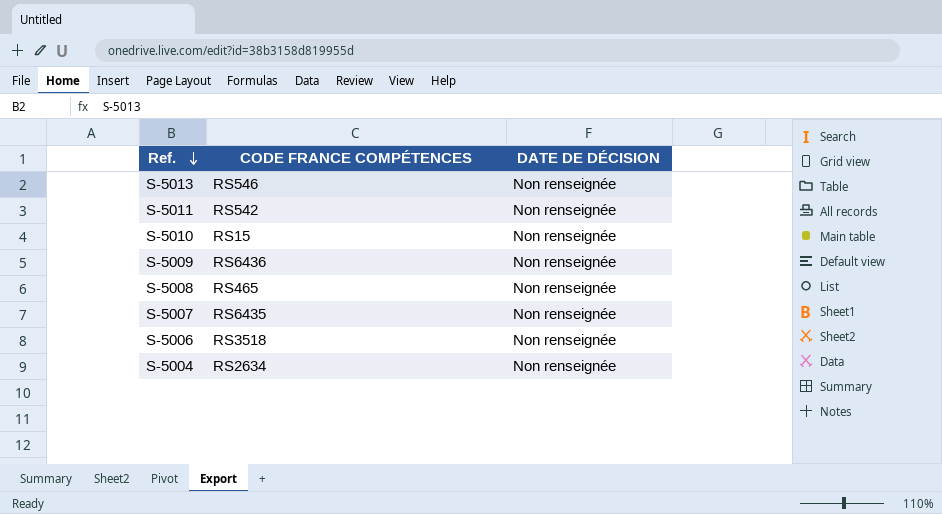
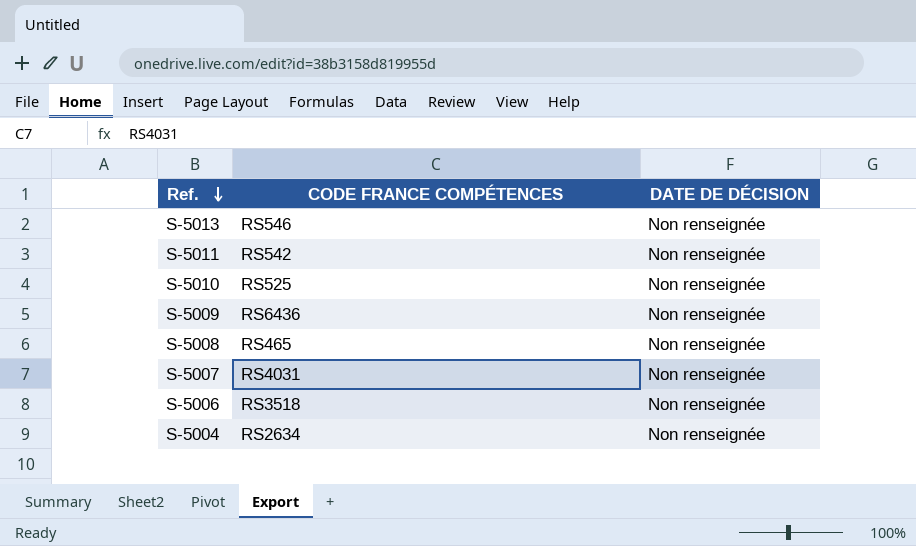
S-5010 | CODE FRANCE COMPÉTENCES: RS15 -> RS525
S-5007 | CODE FRANCE COMPÉTENCES: RS6435 -> RS4031

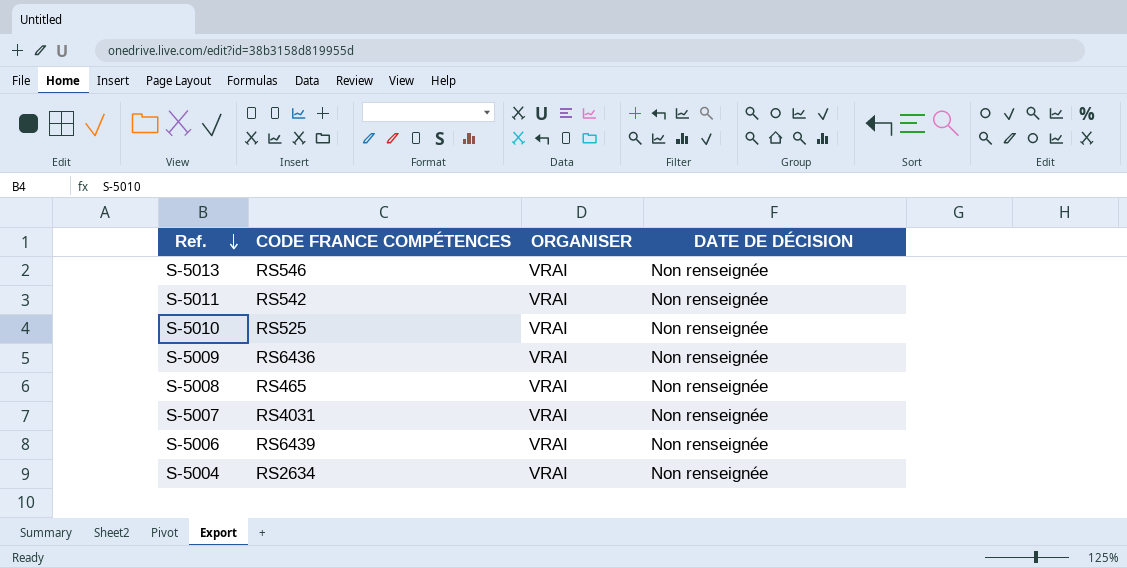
column ORGANISER | position: none -> 3
S-5006 | CODE FRANCE COMPÉTENCES: RS3518 -> RS6439

